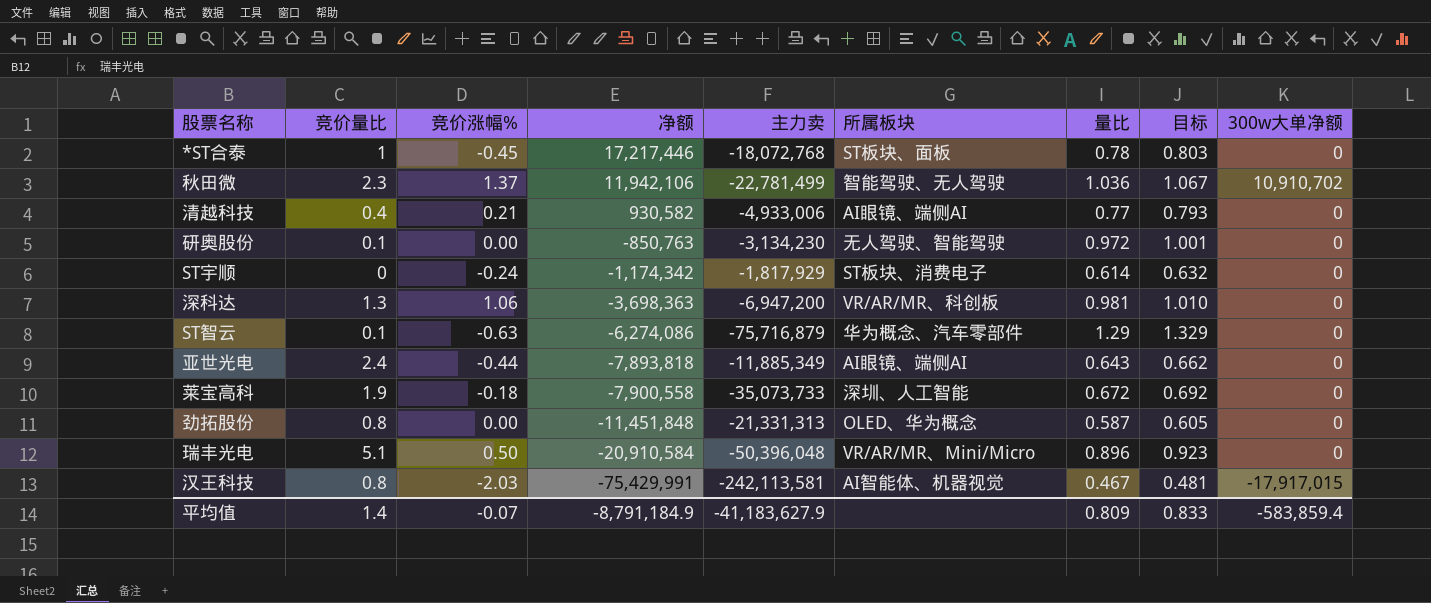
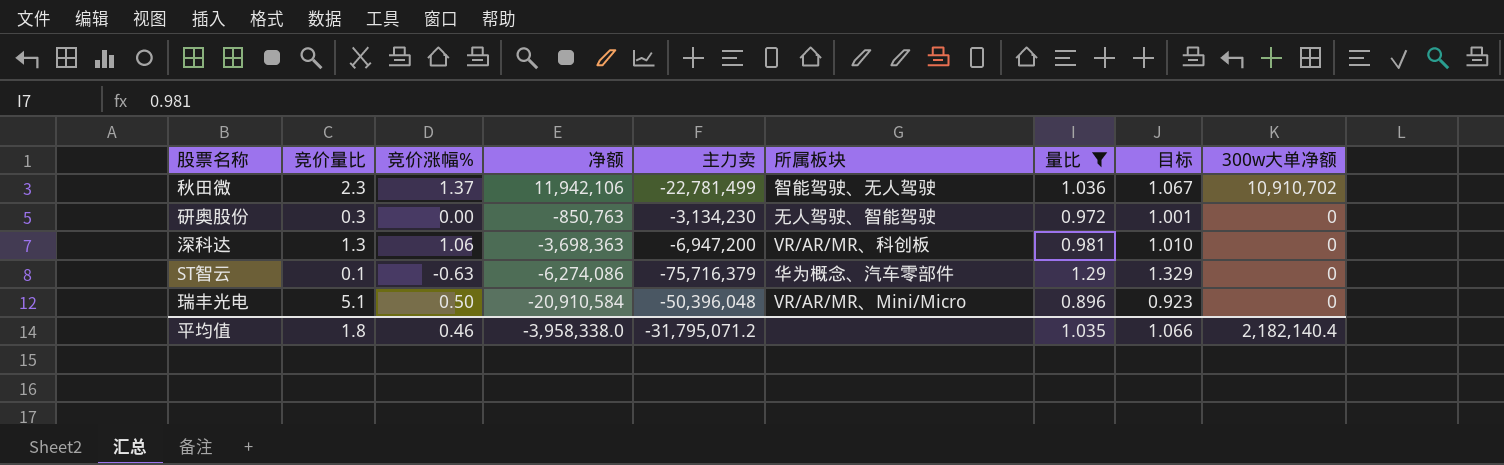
filter: none -> 量比 >= 0.896
研奥股份 | 竞价量比: 0.1 -> 0.3
ST智云 | 主力卖: -75,716,879 -> -75,716,379
平均值 | 竞价量比: 1.4 -> 1.8
平均值 | 竞价涨幅%: -0.07 -> 0.46
平均值 | 净额: -8,791,184.9 -> -3,958,338.0
平均值 | 主力卖: -41,183,627.9 -> -31,795,071.2
平均值 | 量比: 0.809 -> 1.035
平均值 | 目标: 0.833 -> 1.066
平均值 | 300w大单净额: -583,859.4 -> 2,182,140.4

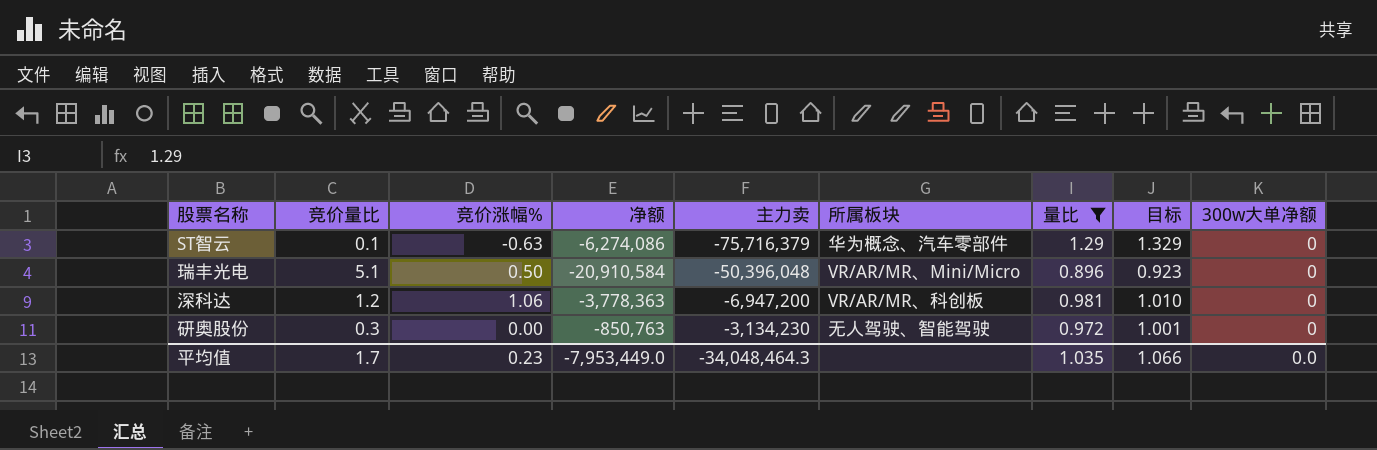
row order: 净额 descending -> 主力卖 ascending
row 秋田微: 2.3 | 1.37 | 11,942,106 | -22,781,499 | 智能驾驶、无人驾驶 | 1.036 | 1.067 | 10,910,702 -> none
深科达 | 竞价量比: 1.3 -> 1.2
深科达 | 净额: -3,698,363 -> -3,778,363
平均值 | 竞价量比: 1.8 -> 1.7
平均值 | 竞价涨幅%: 0.46 -> 0.23
平均值 | 净额: -3,958,338.0 -> -7,953,449.0
平均值 | 主力卖: -31,795,071.2 -> -34,048,464.3
平均值 | 300w大单净额: 2,182,140.4 -> 0.0

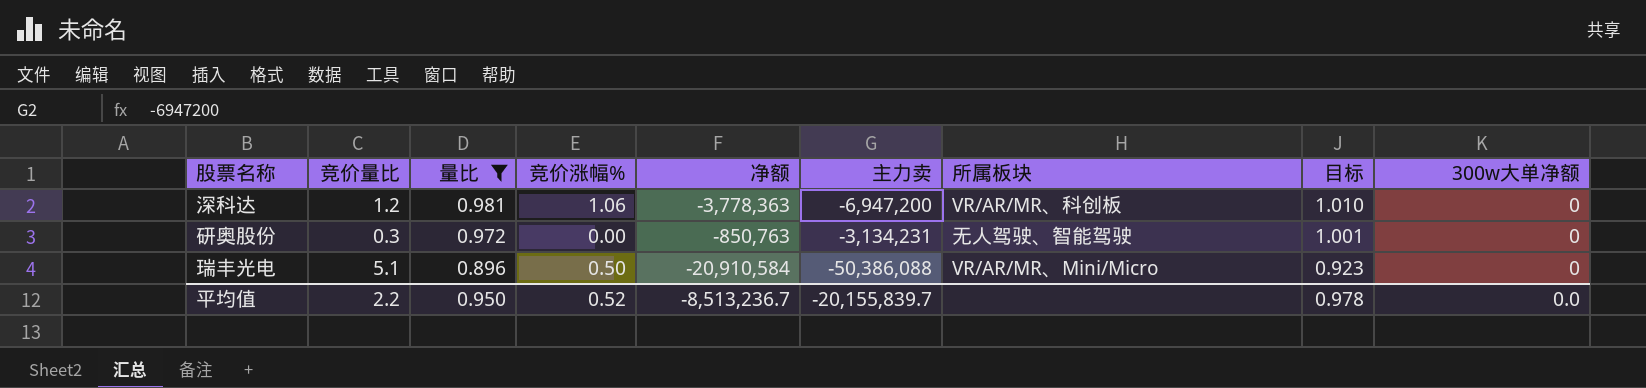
row order: 主力卖 ascending -> 量比 descending
column 量比 | position: 7 -> 3
row ST智云: 0.1 | -0.63 | -6,274,086 | -75,716,379 | 华为概念、汽车零部件 | 1.29 | 1.329 | 0 -> none
研奥股份 | 主力卖: -3,134,230 -> -3,134,231
瑞丰光电 | 主力卖: -50,396,048 -> -50,386,088
平均值 | 竞价量比: 1.7 -> 2.2
平均值 | 量比: 1.035 -> 0.950
平均值 | 竞价涨幅%: 0.23 -> 0.52
平均值 | 净额: -7,953,449.0 -> -8,513,236.7
平均值 | 主力卖: -34,048,464.3 -> -20,155,839.7
平均值 | 目标: 1.066 -> 0.978

